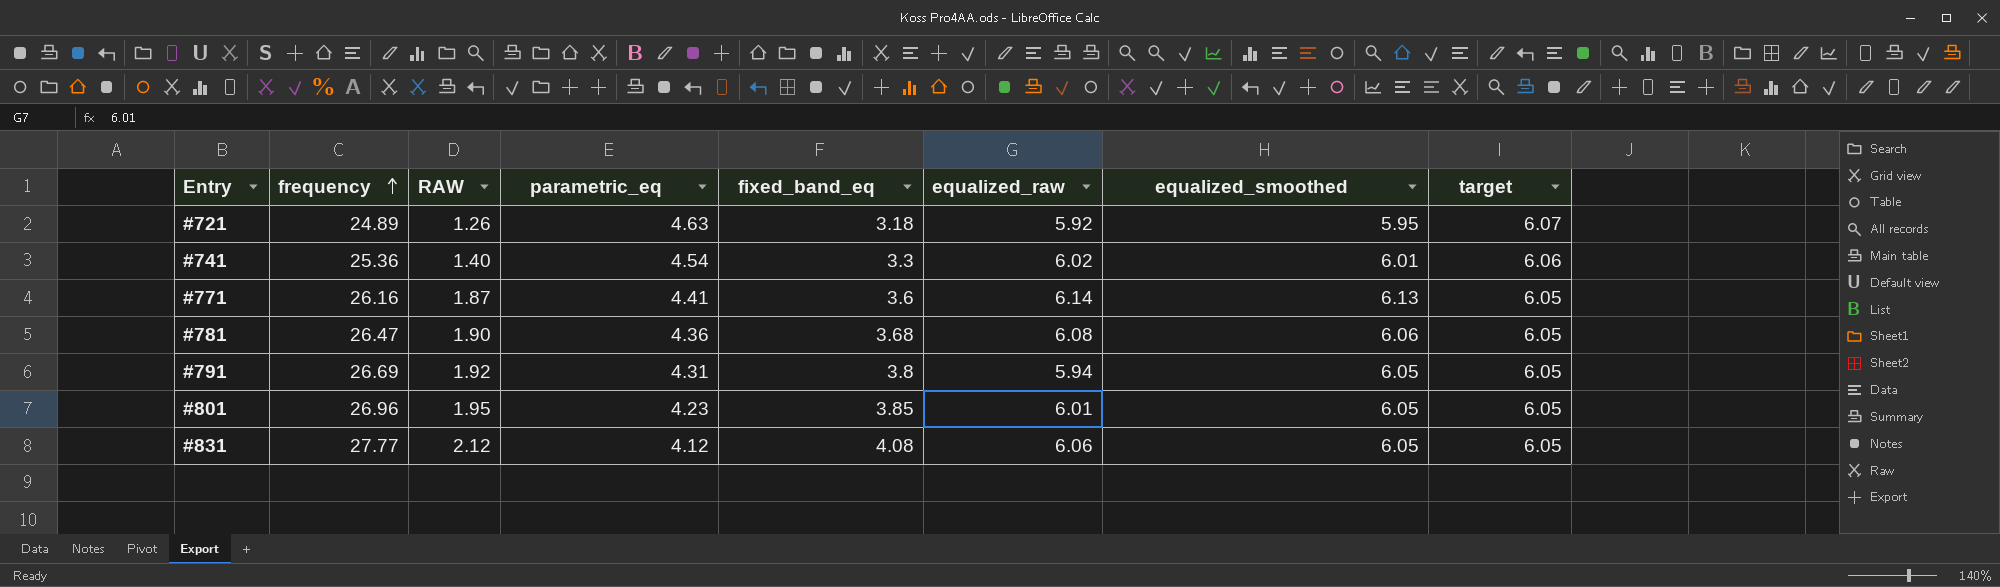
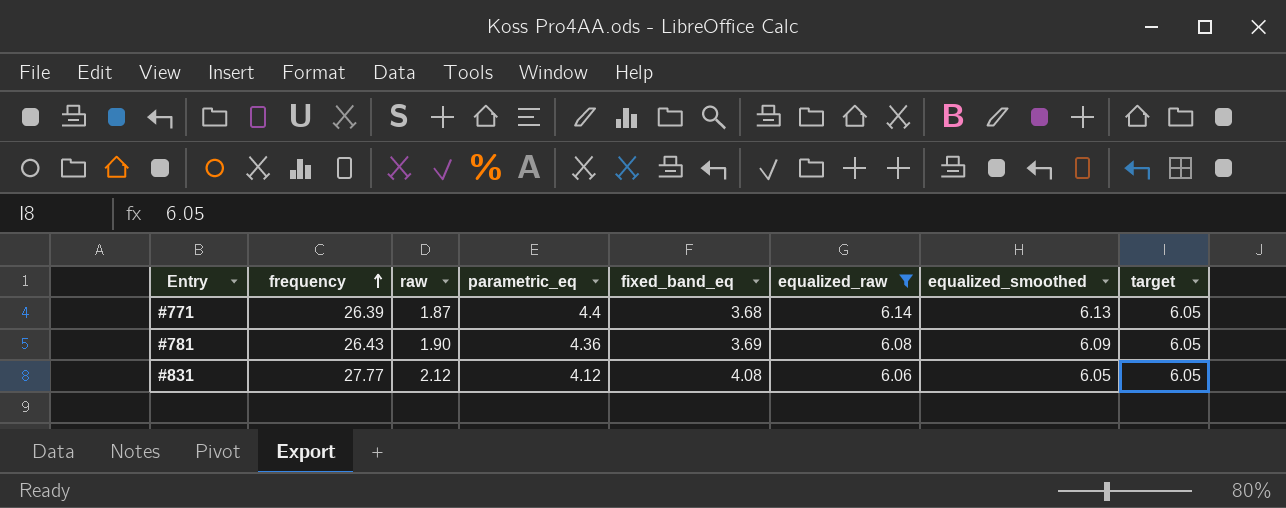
filter: none -> equalized_raw >= 6.06
column name: RAW -> raw
#771 | frequency: 26.16 -> 26.39
#771 | parametric_eq: 4.41 -> 4.4
#771 | fixed_band_eq: 3.6 -> 3.68
#781 | frequency: 26.47 -> 26.43
#781 | fixed_band_eq: 3.68 -> 3.69
#781 | equalized_smoothed: 6.06 -> 6.09

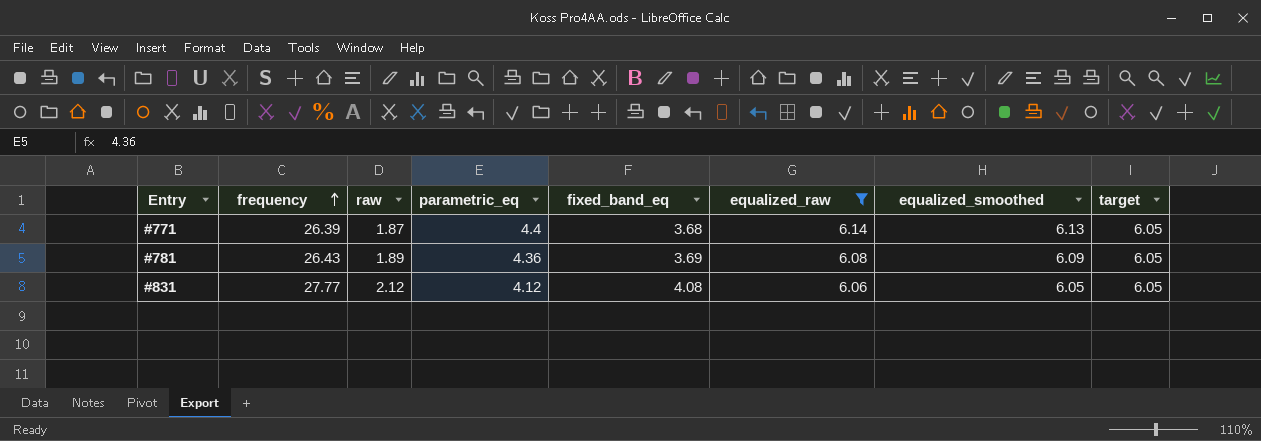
#781 | raw: 1.90 -> 1.89

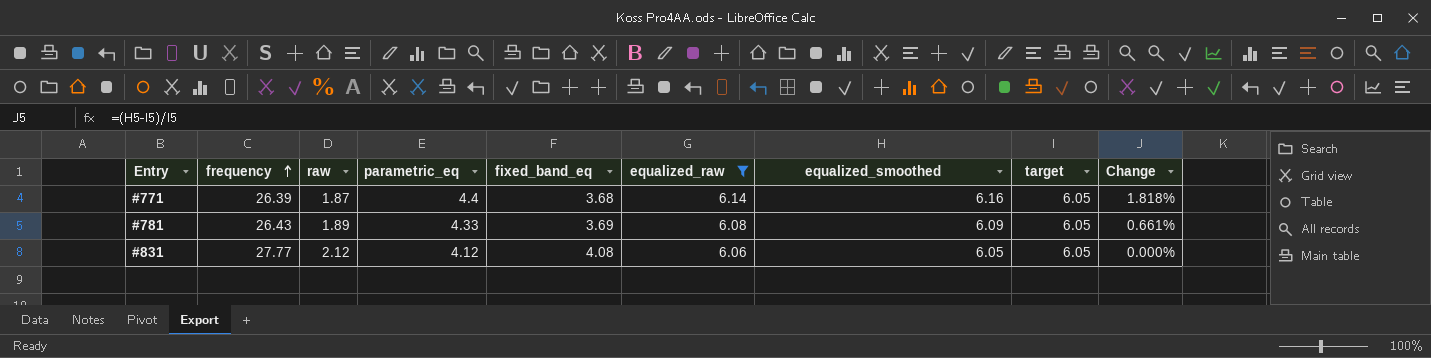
column Change | formula: none -> ([equalized_smoothed] - [target]) / [target]
#771 | equalized_smoothed: 6.13 -> 6.16
#781 | parametric_eq: 4.36 -> 4.33

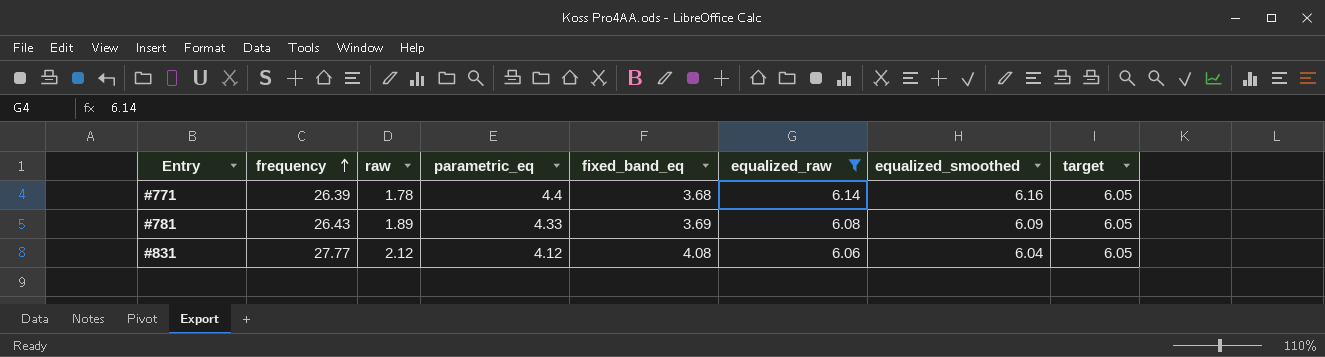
column Change | formula: ([equalized_smoothed] - [target]) / [target] -> none
#771 | raw: 1.87 -> 1.78
#831 | equalized_smoothed: 6.05 -> 6.04

